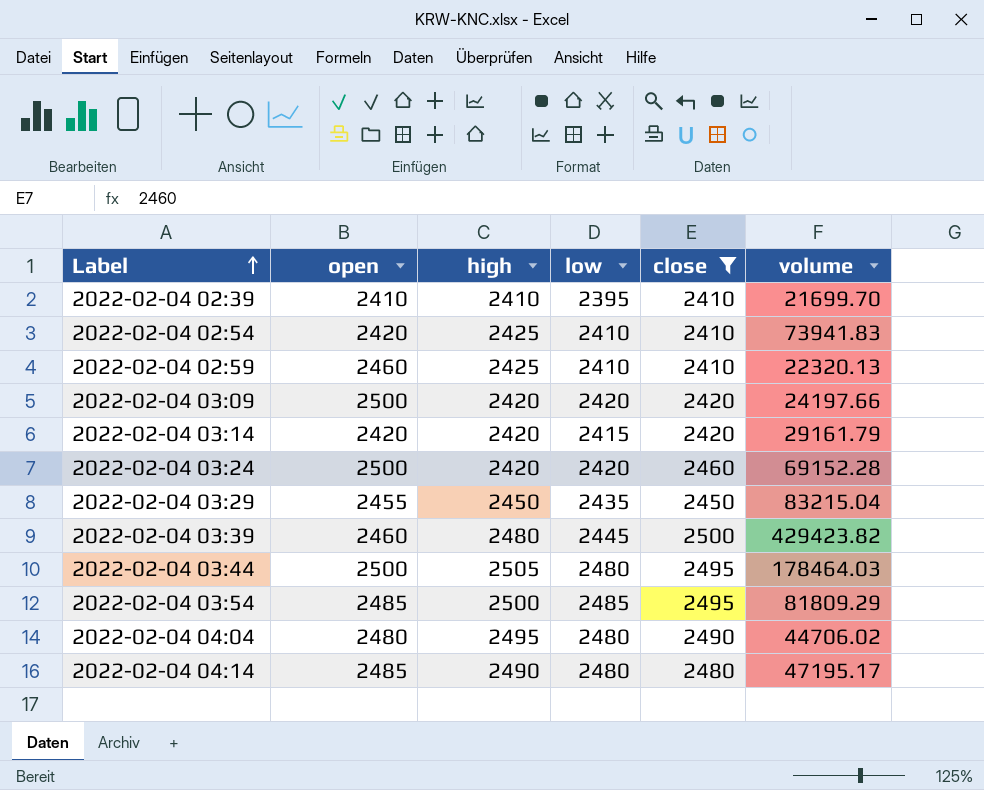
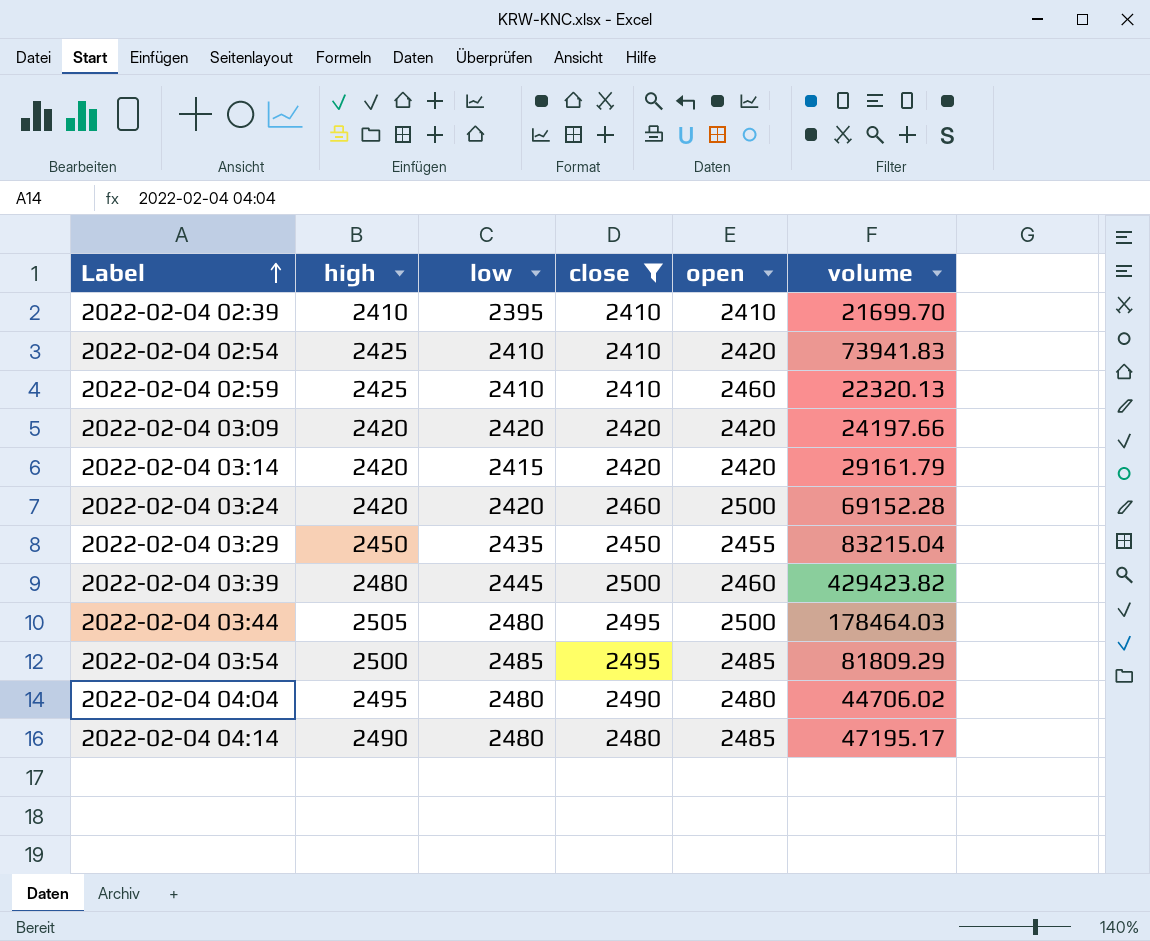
column open | position: 2 -> 5
2022-02-04 03:09 | open: 2500 -> 2420

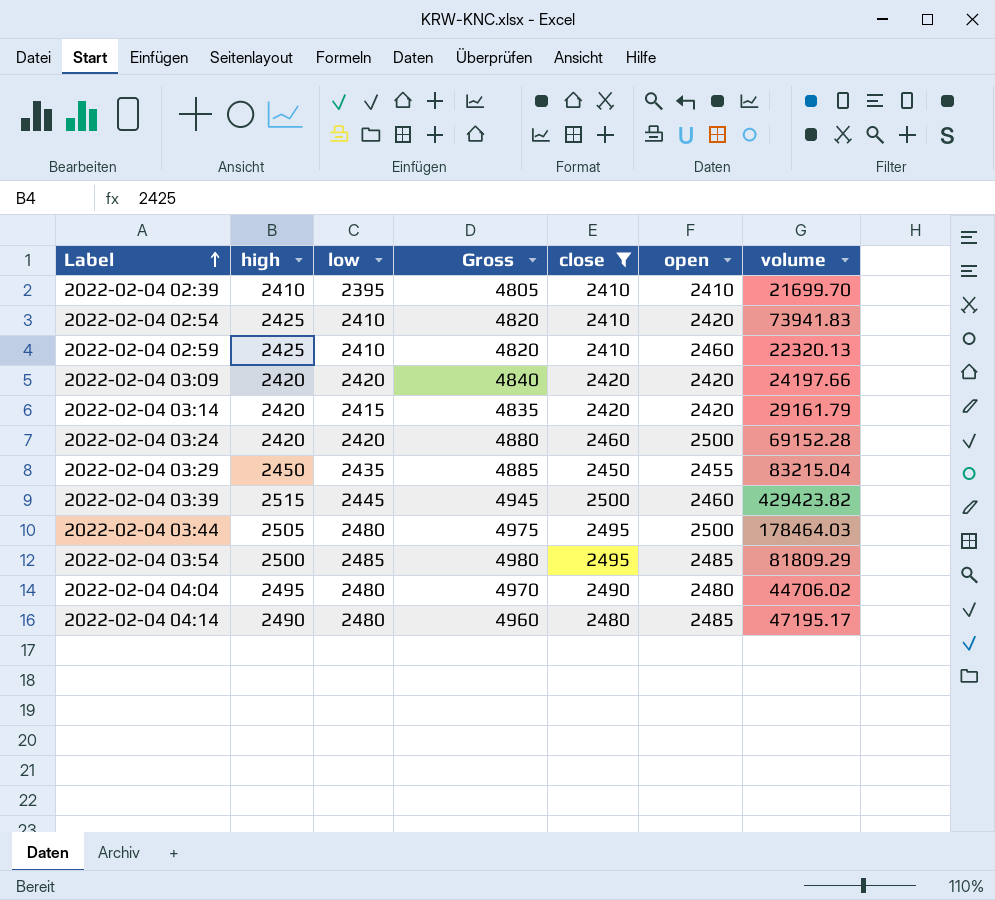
column Gross | formula: none -> [low] + [close]
2022-02-04 03:39 | high: 2480 -> 2515

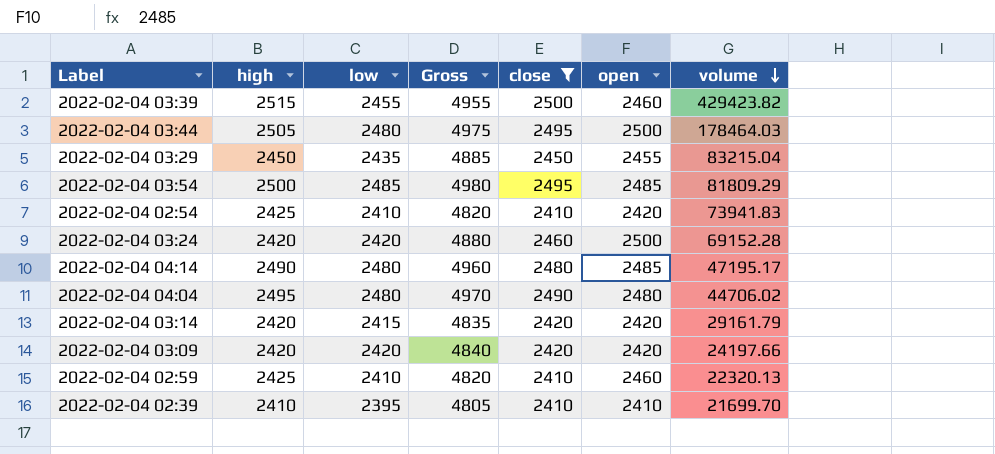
row order: Label ascending -> volume descending
2022-02-04 03:39 | low: 2445 -> 2455
2022-02-04 03:39 | Gross: 4945 -> 4955

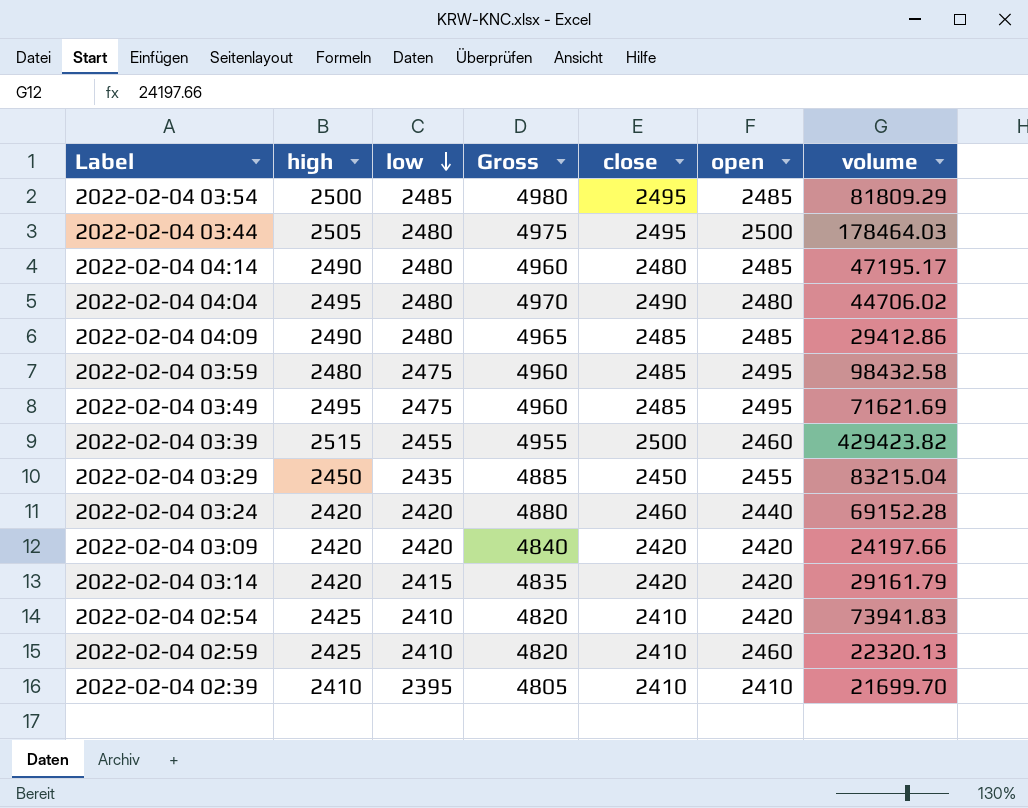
filter: close != 2485 -> none
row order: volume descending -> low descending
2022-02-04 03:24 | open: 2500 -> 2440

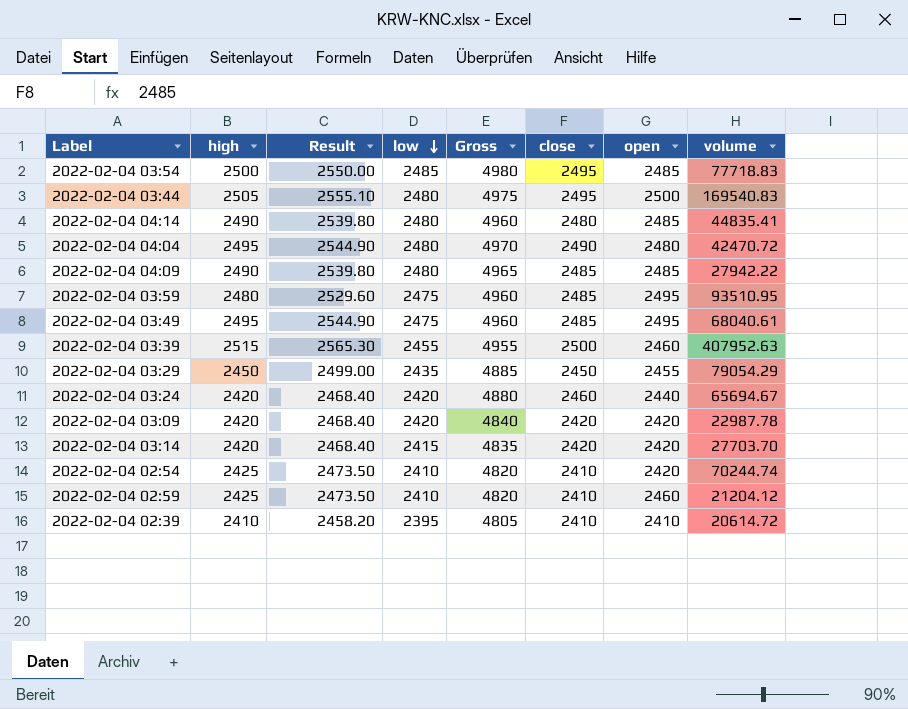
column Result | formula: none -> [high] * 1.02
2022-02-04 03:54 | volume: 81809.29 -> 77718.83
2022-02-04 03:44 | volume: 178464.03 -> 169540.83
2022-02-04 04:14 | volume: 47195.17 -> 44835.41
2022-02-04 04:04 | volume: 44706.02 -> 42470.72
2022-02-04 04:09 | volume: 29412.86 -> 27942.22
2022-02-04 03:59 | volume: 98432.58 -> 93510.95
2022-02-04 03:49 | volume: 71621.69 -> 68040.61
2022-02-04 03:39 | volume: 429423.82 -> 407952.63
2022-02-04 03:29 | volume: 83215.04 -> 79054.29
2022-02-04 03:24 | volume: 69152.28 -> 65694.67
2022-02-04 03:09 | volume: 24197.66 -> 22987.78
2022-02-04 03:14 | volume: 29161.79 -> 27703.70
2022-02-04 02:54 | volume: 73941.83 -> 70244.74
2022-02-04 02:59 | volume: 22320.13 -> 21204.12
2022-02-04 02:39 | volume: 21699.70 -> 20614.72

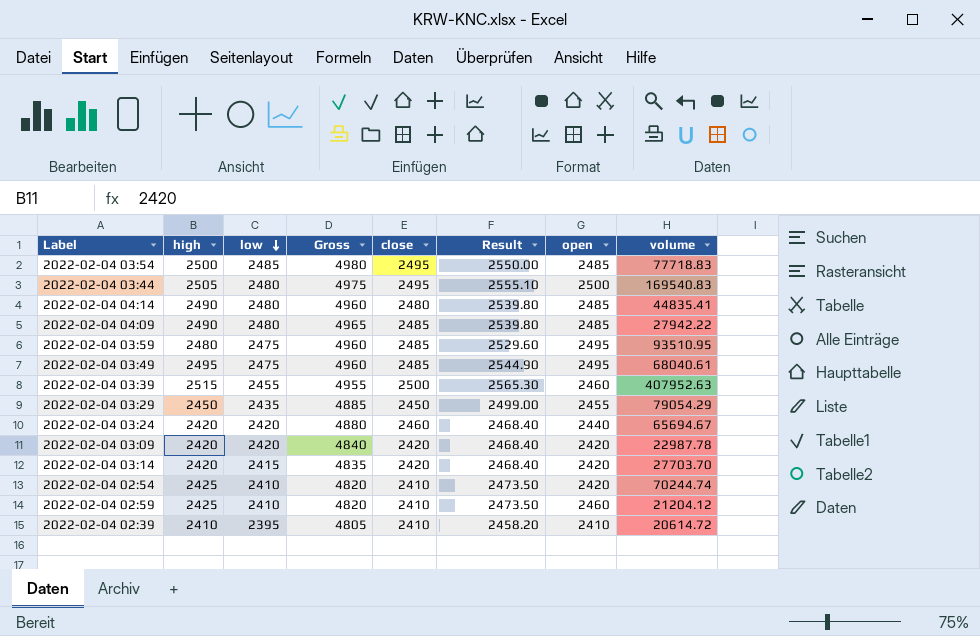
column Result | position: 3 -> 6
row 2022-02-04 04:04: 2495 | 2544.90 | 2480 | 4970 | 2490 | 2480 | 42470.72 -> none

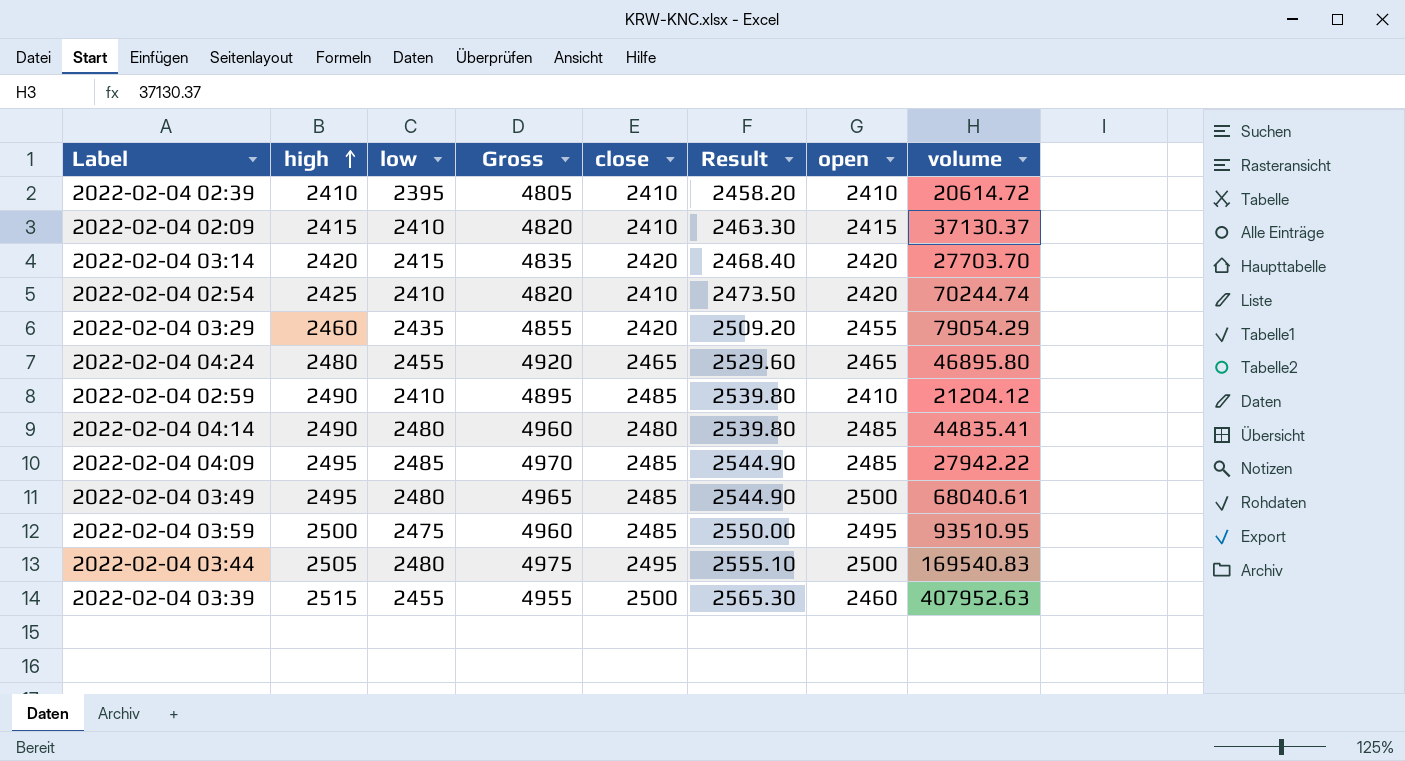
row order: low descending -> high ascending
row 2022-02-04 03:54: 2500 | 2485 | 4980 | 2495 | 2550.00 | 2485 | 77718.83 -> none
row 2022-02-04 03:24: 2420 | 2420 | 4880 | 2460 | 2468.40 | 2440 | 65694.67 -> none
row 2022-02-04 03:09: 2420 | 2420 | 4840 | 2420 | 2468.40 | 2420 | 22987.78 -> none
row 2022-02-04 02:09: none -> 2415 | 2410 | 4820 | 2410 | 2463.30 | 2415 | 37130.37
2022-02-04 03:29 | high: 2450 -> 2460
2022-02-04 03:29 | Gross: 4885 -> 4855
2022-02-04 03:29 | close: 2450 -> 2420
2022-02-04 03:29 | Result: 2499.00 -> 2509.20
row 2022-02-04 04:24: none -> 2480 | 2455 | 4920 | 2465 | 2529.60 | 2465 | 46895.80
2022-02-04 02:59 | high: 2425 -> 2490
2022-02-04 02:59 | Gross: 4820 -> 4895
2022-02-04 02:59 | close: 2410 -> 2485
2022-02-04 02:59 | Result: 2473.50 -> 2539.80
2022-02-04 02:59 | open: 2460 -> 2410
2022-02-04 04:09 | high: 2490 -> 2495
2022-02-04 04:09 | low: 2480 -> 2485
2022-02-04 04:09 | Gross: 4965 -> 4970
2022-02-04 04:09 | Result: 2539.80 -> 2544.90
2022-02-04 03:49 | low: 2475 -> 2480
2022-02-04 03:49 | Gross: 4960 -> 4965
2022-02-04 03:49 | open: 2495 -> 2500
2022-02-04 03:59 | high: 2480 -> 2500
2022-02-04 03:59 | Result: 2529.60 -> 2550.00

